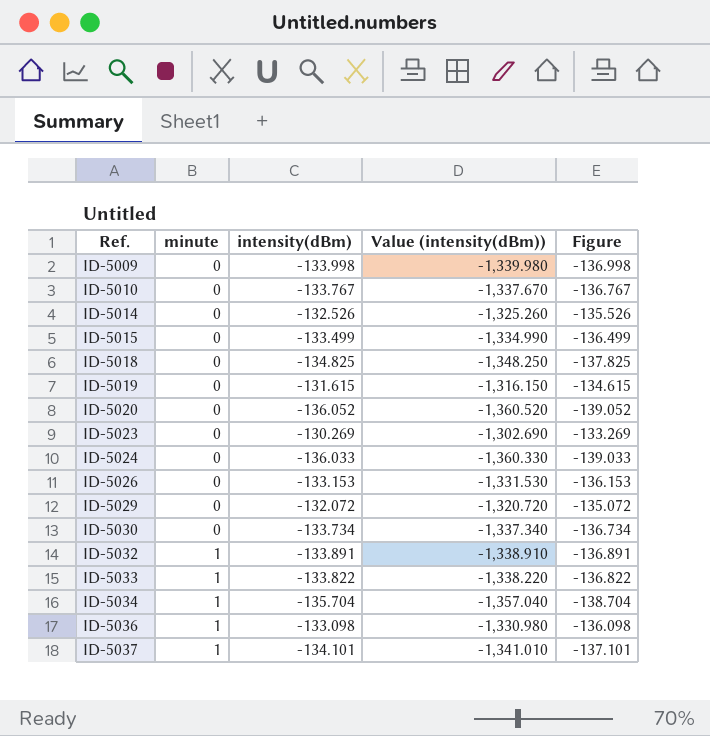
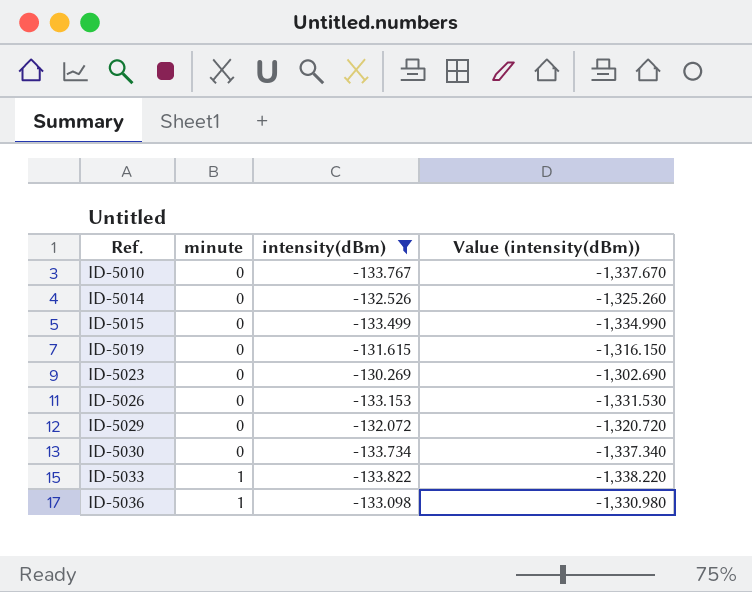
filter: none -> intensity(dBm) >= -133.822
column Figure | formula: [intensity(dBm)] - 3 -> none

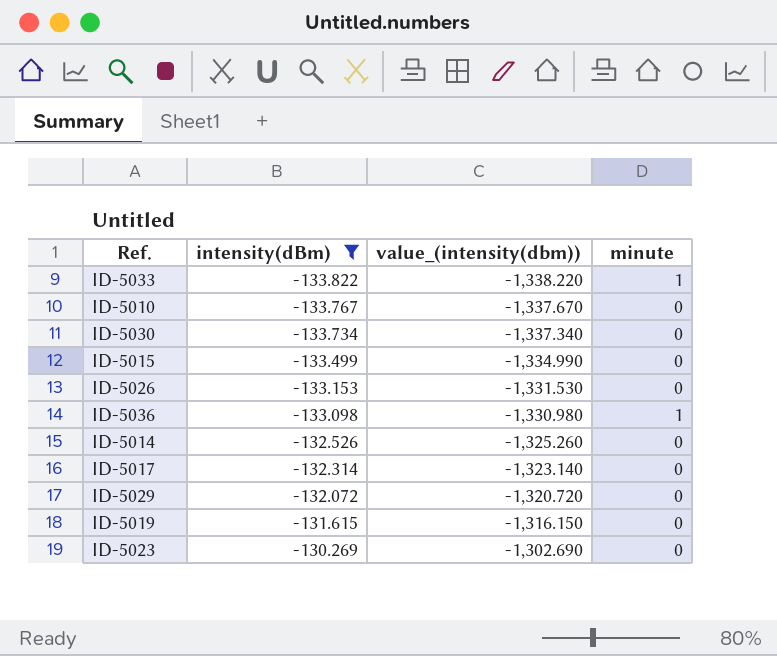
row order: Ref. ascending -> intensity(dBm) ascending
column name: Value (intensity(dBm)) -> value_(intensity(dbm))
column minute | position: 2 -> 4
row ID-5017: none -> -132.314 | -1,323.140 | 0

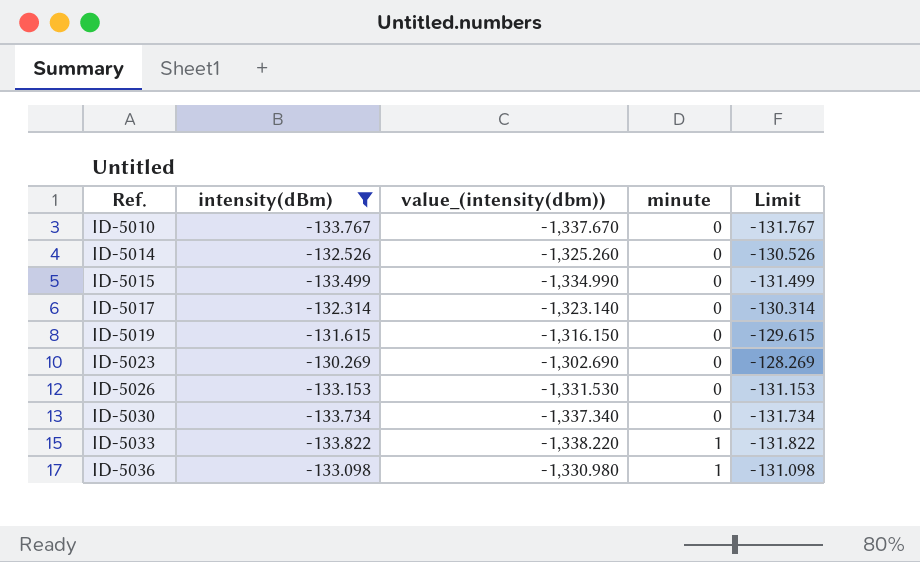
row order: intensity(dBm) ascending -> Ref. ascending
column Limit | formula: none -> [intensity(dBm)] + 2
row ID-5029: -132.072 | -1,320.720 | 0 -> none

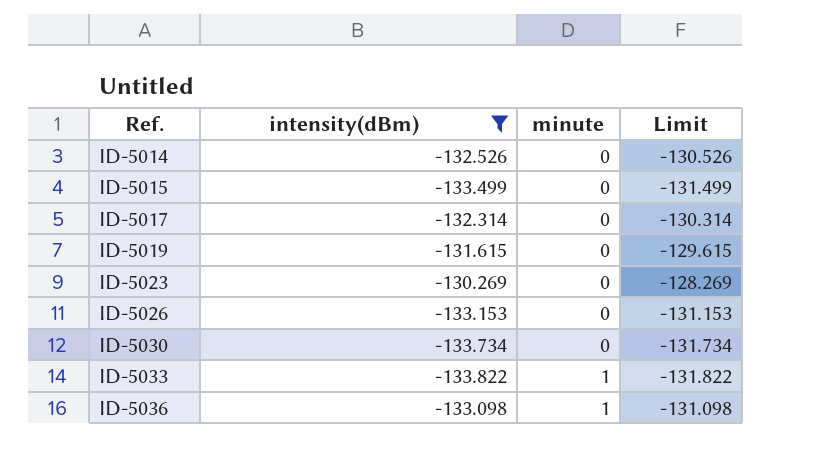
column value_(intensity(dbm)) | formula: [intensity(dBm)] * 10 -> none
row ID-5010: -133.767 | -1,337.670 | 0 | -131.767 -> none

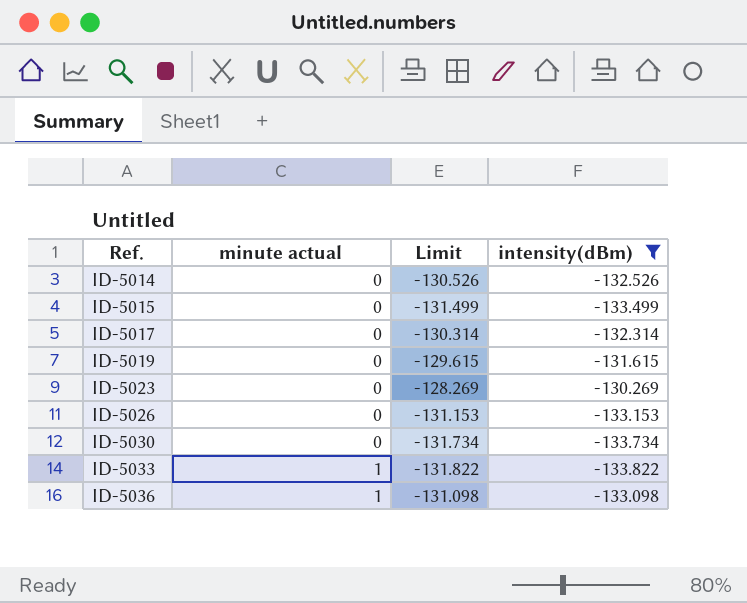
column name: minute -> minute actual
column intensity(dBm) | position: 2 -> 4

